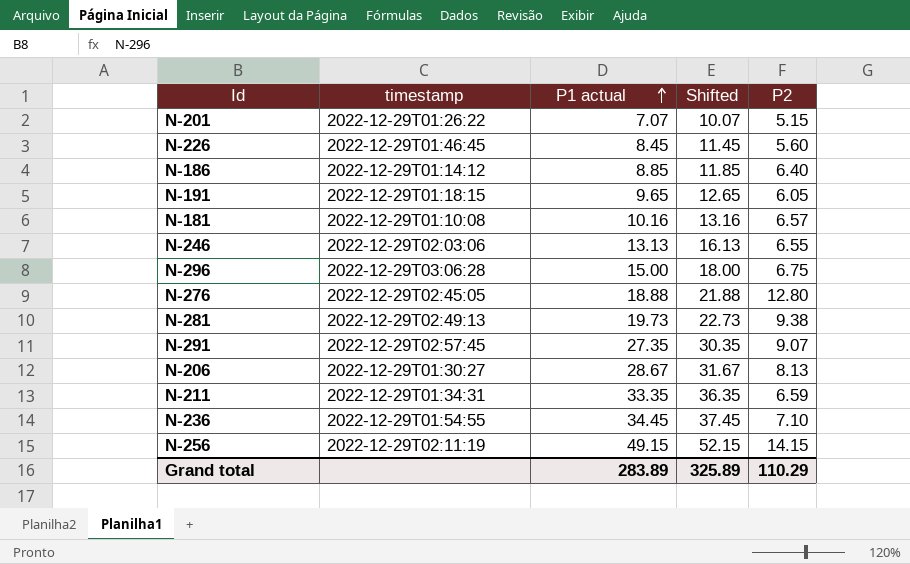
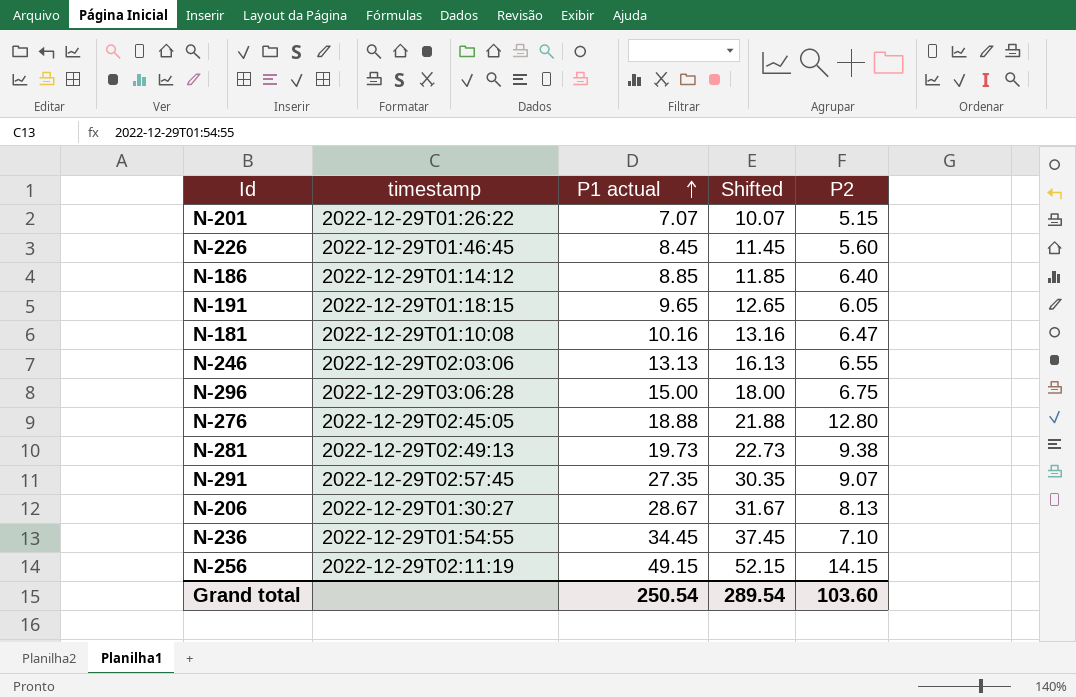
row N-211: 2022-12-29T01:34:31 | 33.35 | 36.35 | 6.59 -> none
N-181 | P2: 6.57 -> 6.47
Grand total | P1 actual: 283.89 -> 250.54
Grand total | Shifted: 325.89 -> 289.54
Grand total | P2: 110.29 -> 103.60

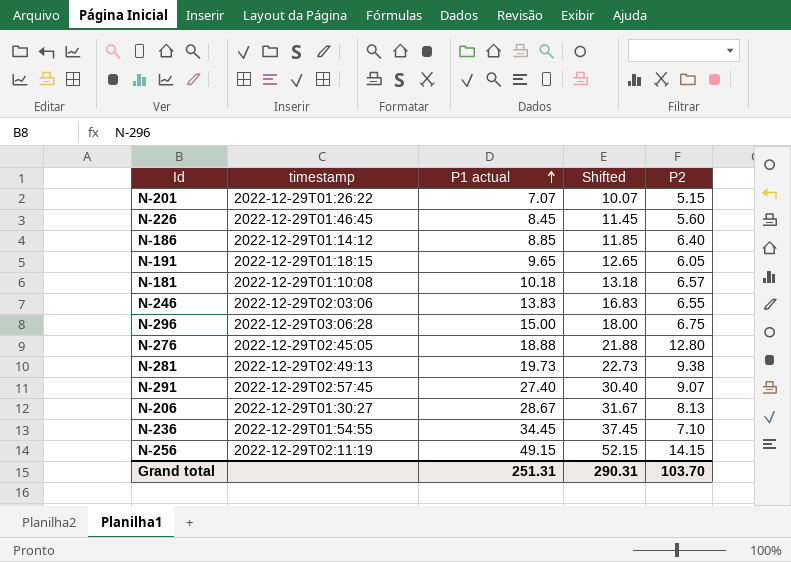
N-181 | P1 actual: 10.16 -> 10.18
N-181 | Shifted: 13.16 -> 13.18
N-181 | P2: 6.47 -> 6.57
N-246 | P1 actual: 13.13 -> 13.83
N-246 | Shifted: 16.13 -> 16.83
N-291 | P1 actual: 27.35 -> 27.40
N-291 | Shifted: 30.35 -> 30.40
Grand total | P1 actual: 250.54 -> 251.31
Grand total | Shifted: 289.54 -> 290.31
Grand total | P2: 103.60 -> 103.70

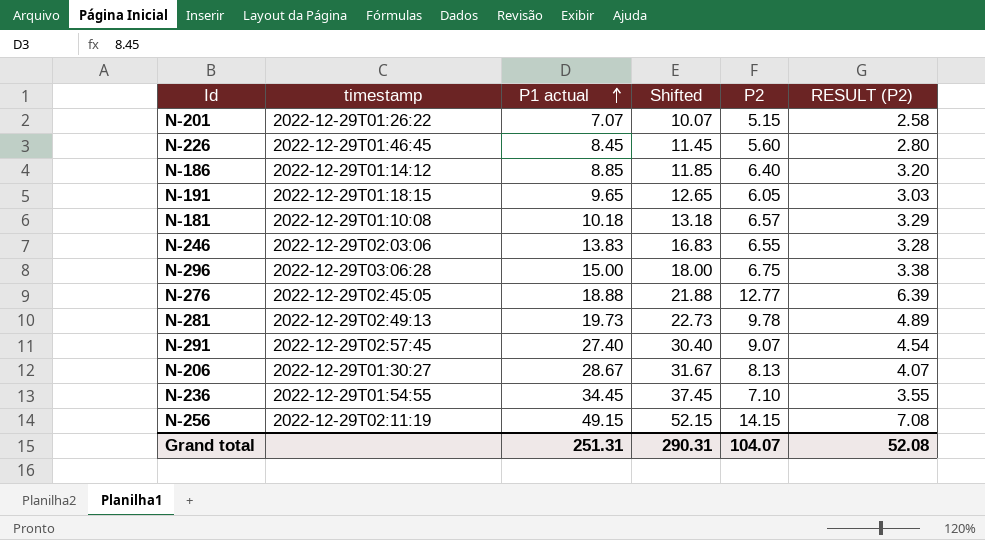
column RESULT (P2) | formula: none -> [P2] * 0.5
N-276 | P2: 12.80 -> 12.77
N-281 | P2: 9.38 -> 9.78
Grand total | P2: 103.70 -> 104.07

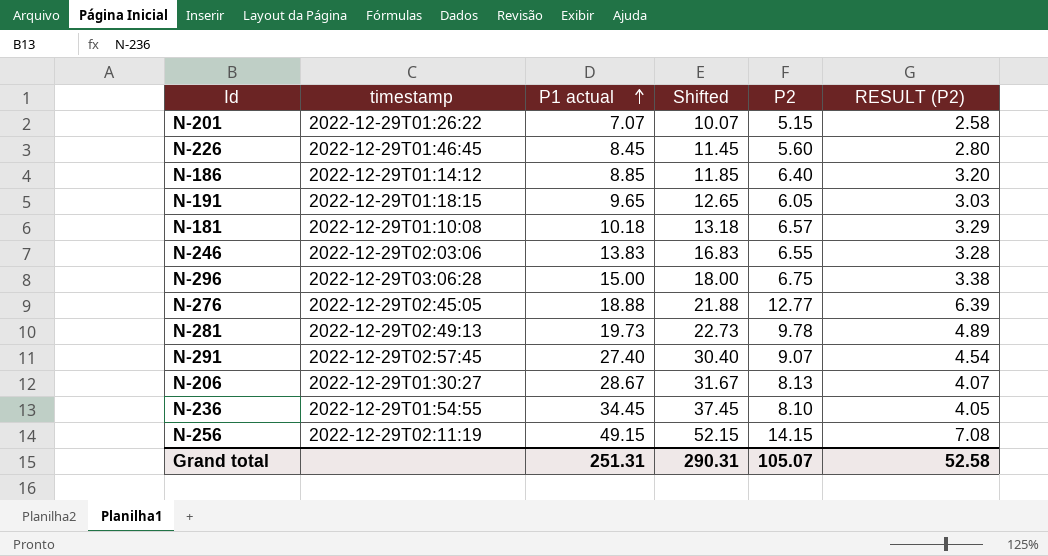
N-236 | P2: 7.10 -> 8.10
N-236 | RESULT (P2): 3.55 -> 4.05
Grand total | P2: 104.07 -> 105.07
Grand total | RESULT (P2): 52.08 -> 52.58

